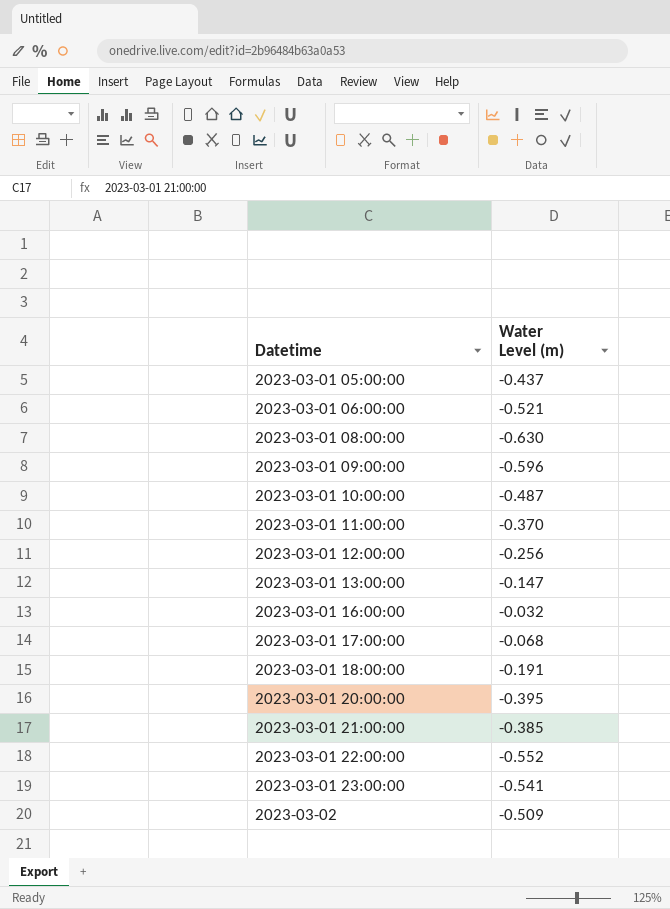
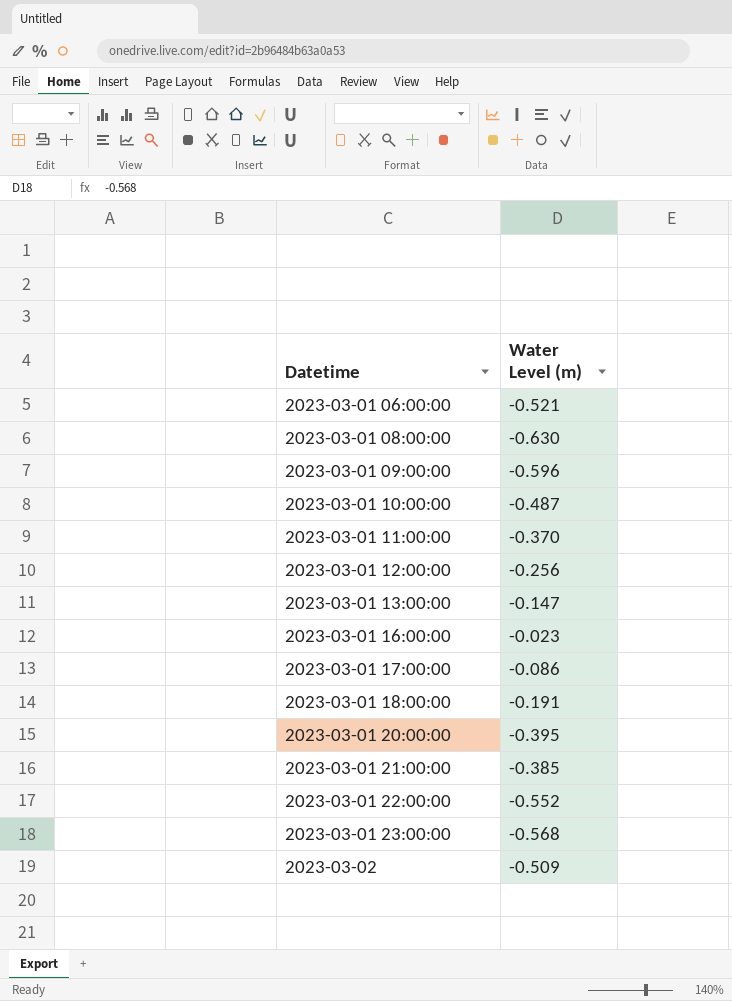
row 2023-03-01 05:00:00: -0.437 -> none
2023-03-01 16:00:00 | Water Level (m): -0.032 -> -0.023
2023-03-01 17:00:00 | Water Level (m): -0.068 -> -0.086
2023-03-01 23:00:00 | Water Level (m): -0.541 -> -0.568

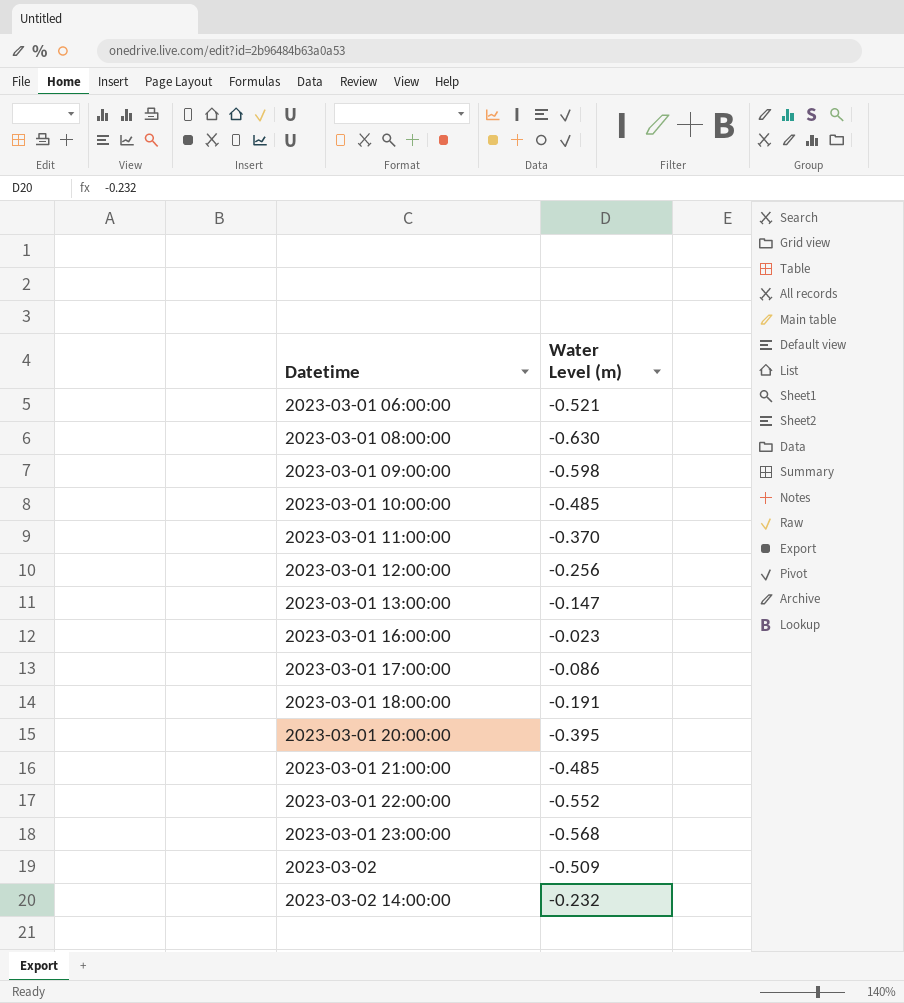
2023-03-01 09:00:00 | Water Level (m): -0.596 -> -0.598
2023-03-01 10:00:00 | Water Level (m): -0.487 -> -0.485
2023-03-01 21:00:00 | Water Level (m): -0.385 -> -0.485
row 2023-03-02 14:00:00: none -> -0.232

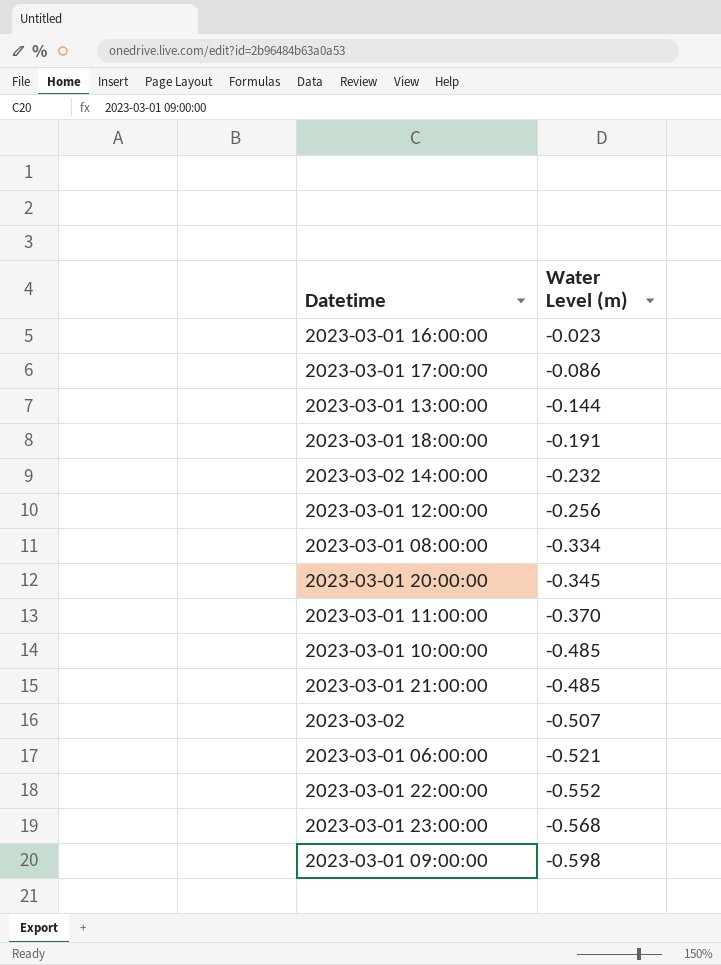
row order: Datetime ascending -> Water Level (m) descending
2023-03-01 13:00:00 | Water Level (m): -0.147 -> -0.144
2023-03-01 08:00:00 | Water Level (m): -0.630 -> -0.334
2023-03-01 20:00:00 | Water Level (m): -0.395 -> -0.345
2023-03-02 | Water Level (m): -0.509 -> -0.507

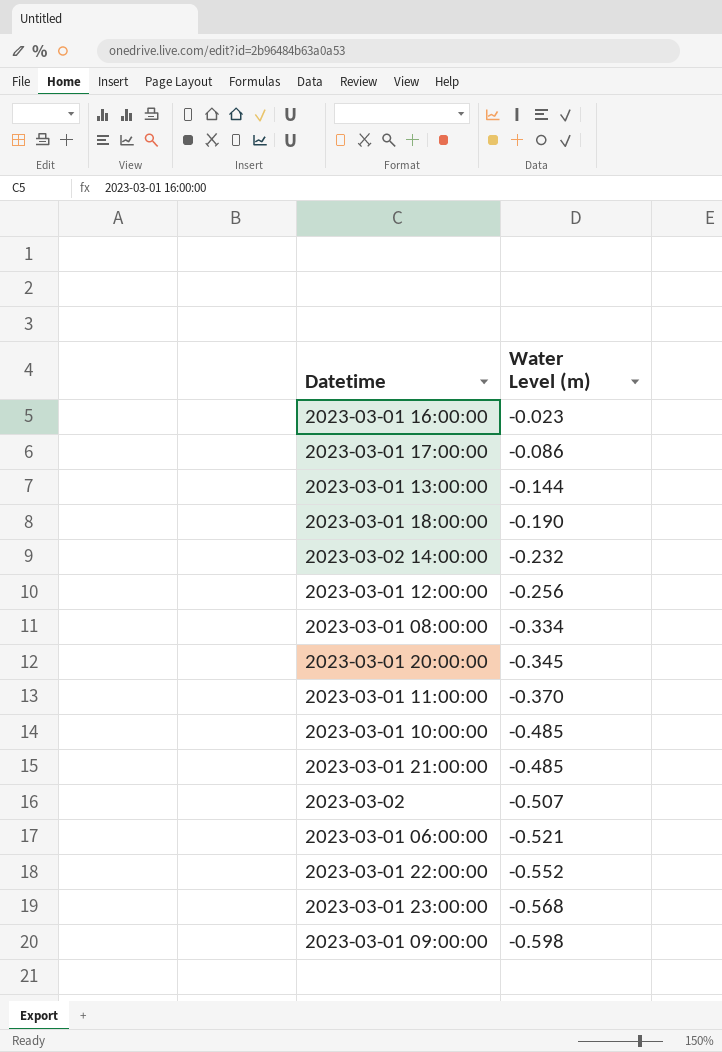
2023-03-01 18:00:00 | Water Level (m): -0.191 -> -0.190

